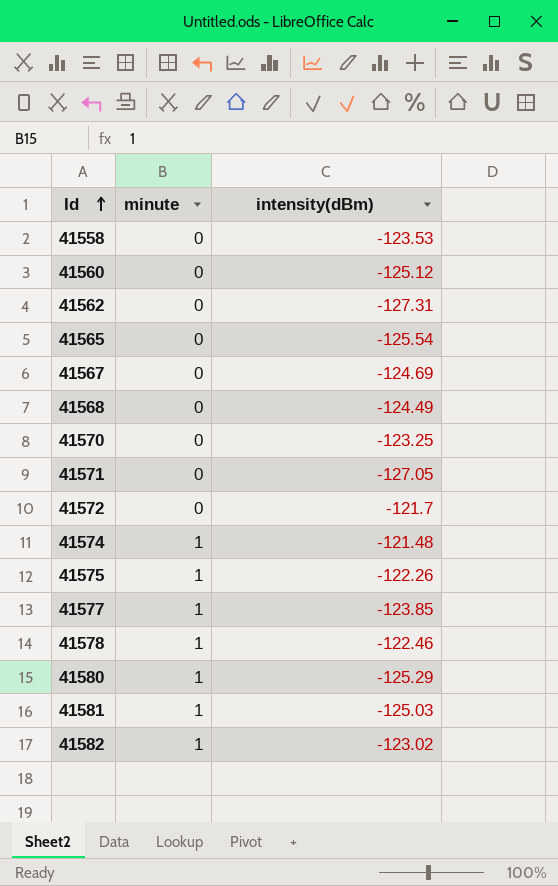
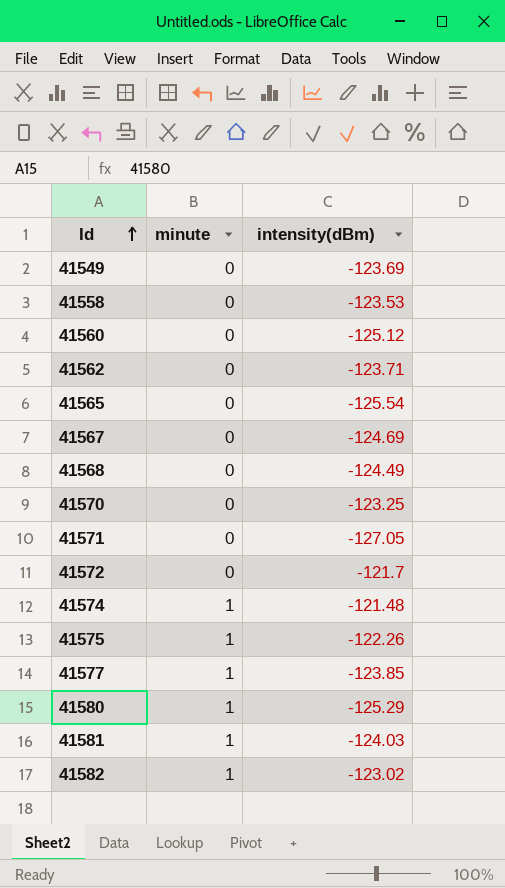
row 41578: 1 | -122.46 -> none
row 41549: none -> 0 | -123.69
41562 | intensity(dBm): -127.31 -> -123.71
41581 | intensity(dBm): -125.03 -> -124.03

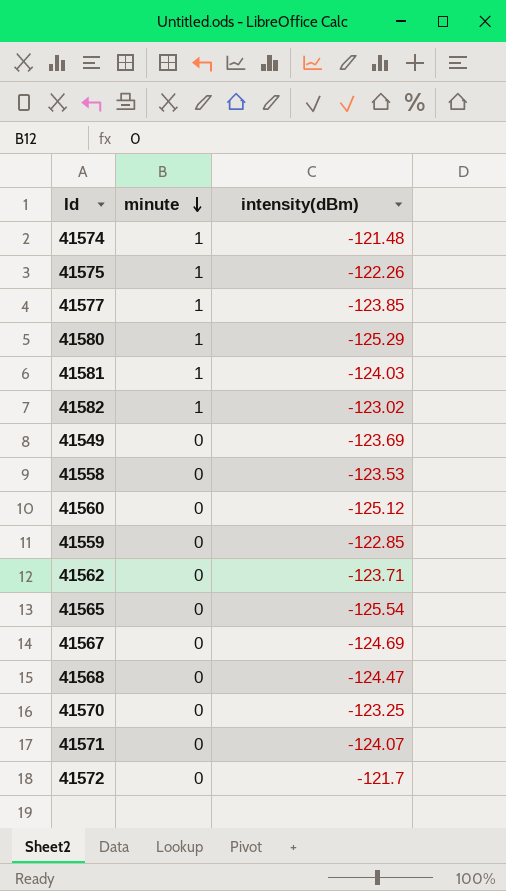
row order: Id ascending -> minute descending
row 41559: none -> 0 | -122.85
41568 | intensity(dBm): -124.49 -> -124.47
41571 | intensity(dBm): -127.05 -> -124.07

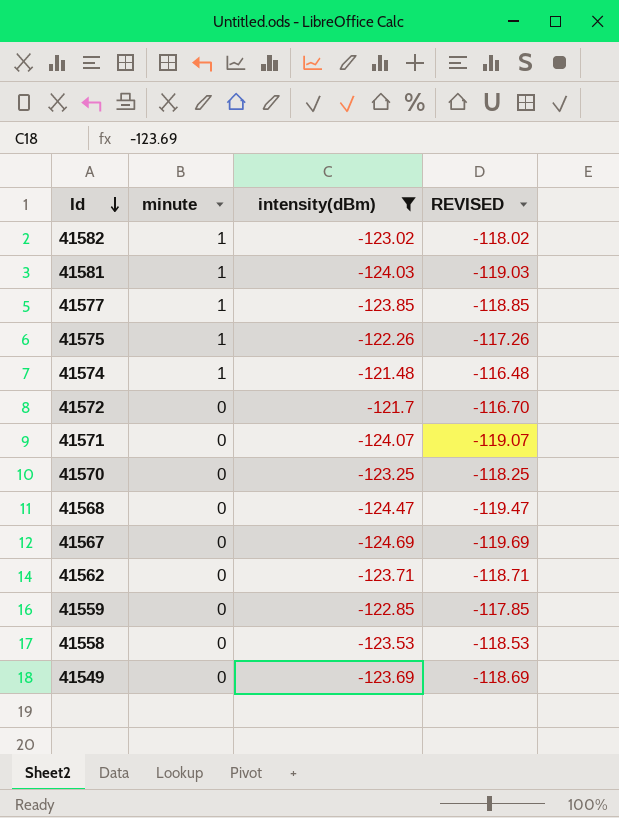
filter: none -> intensity(dBm) >= -124.69
row order: minute descending -> Id descending
column REVISED | formula: none -> [intensity(dBm)] + 5

